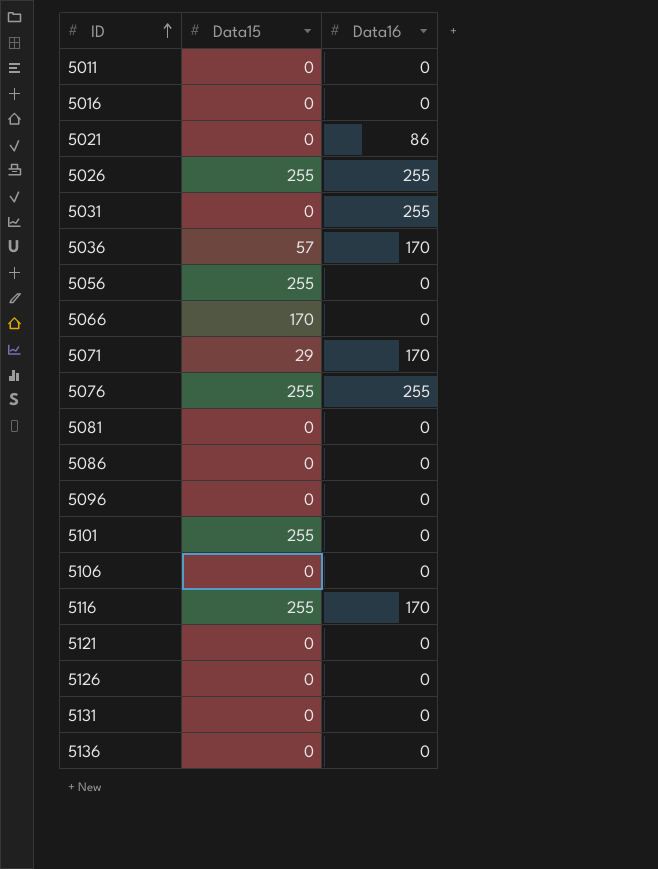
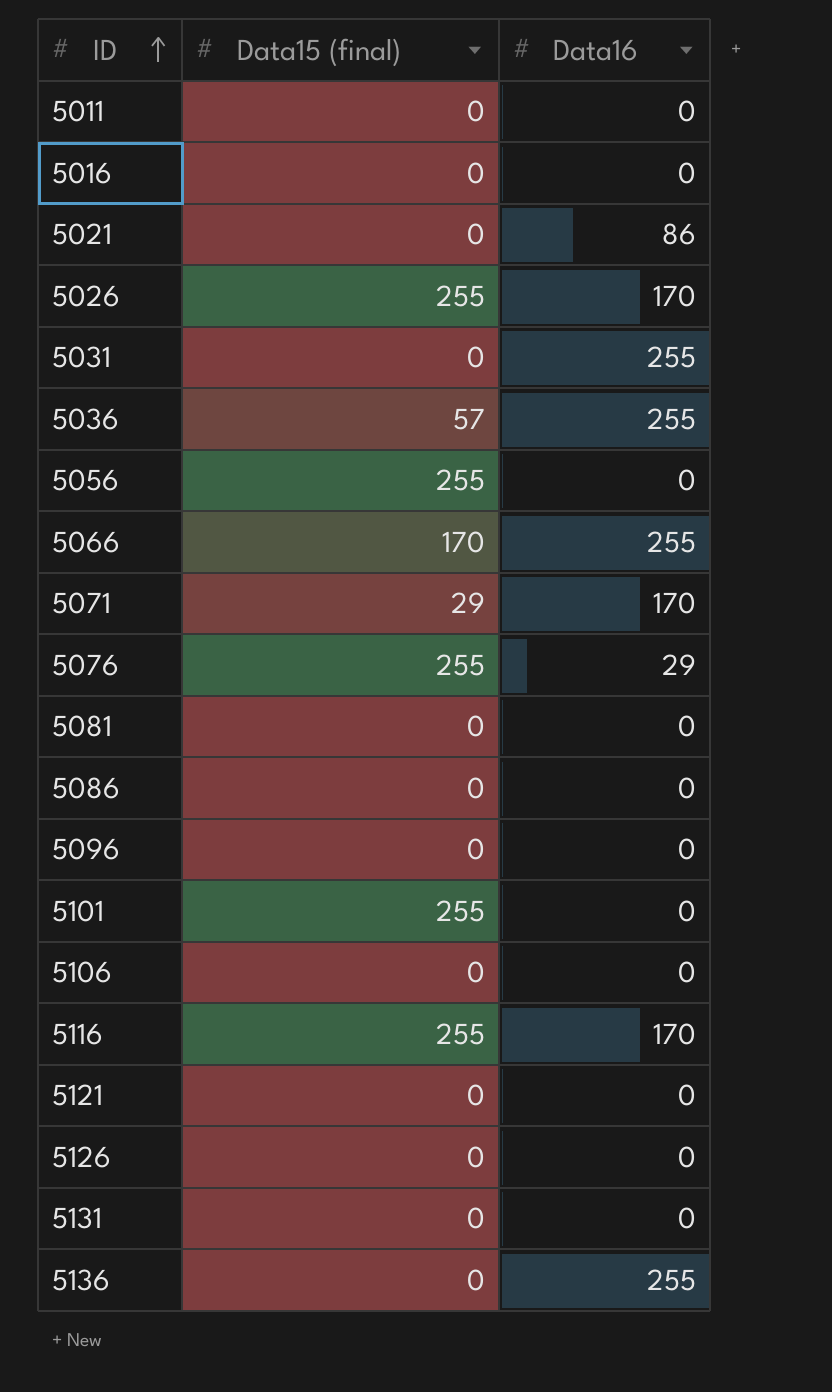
column name: Data15 -> Data15 (final)
5026 | Data16: 255 -> 170
5036 | Data16: 170 -> 255
5066 | Data16: 0 -> 255
5076 | Data16: 255 -> 29
5136 | Data16: 0 -> 255

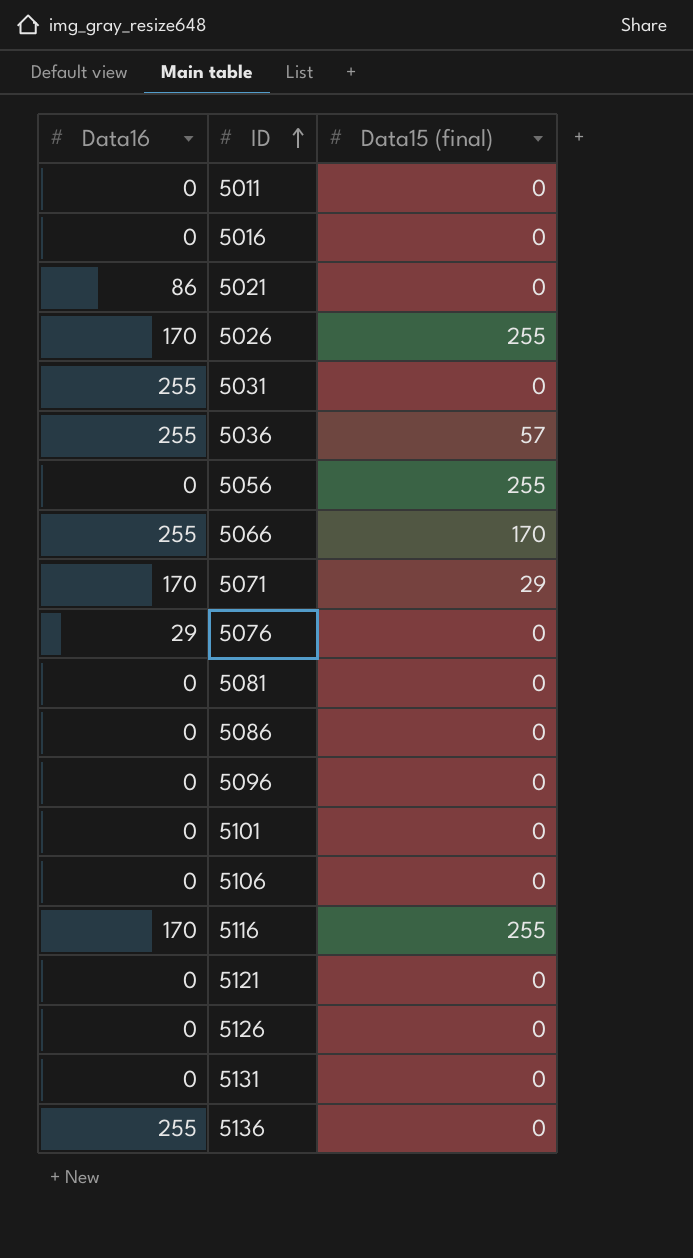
column Data16 | position: 3 -> 1
5076 | Data15 (final): 255 -> 0
5101 | Data15 (final): 255 -> 0

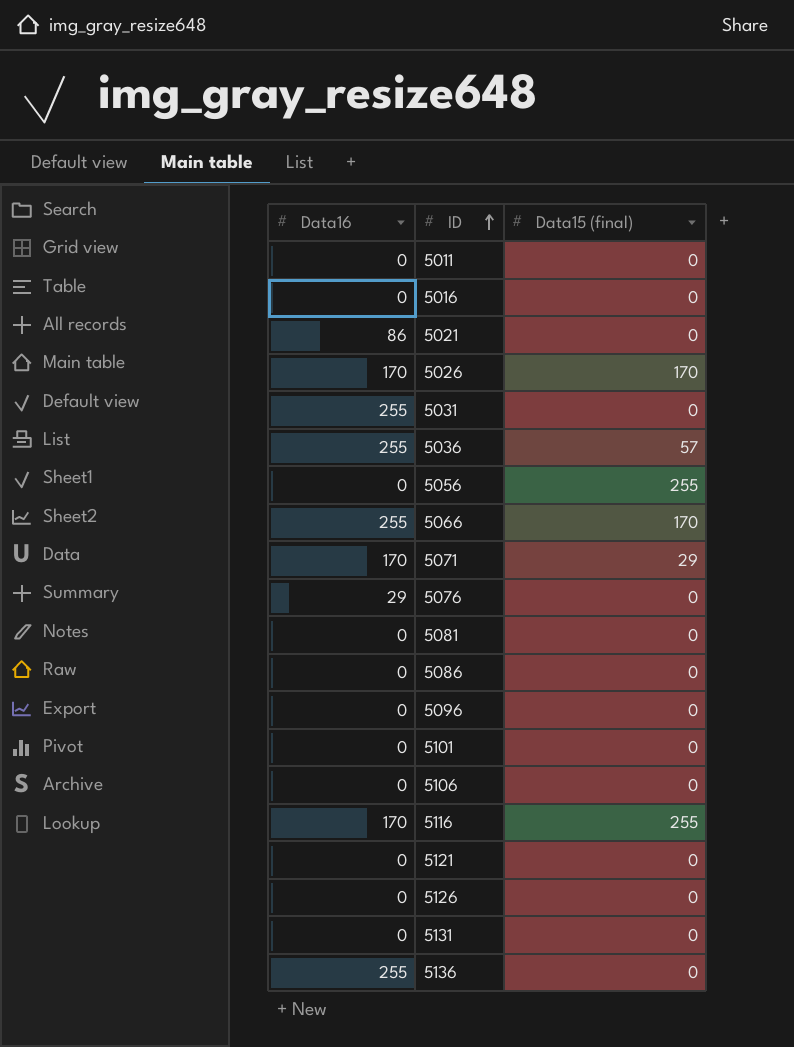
5026 | Data15 (final): 255 -> 170

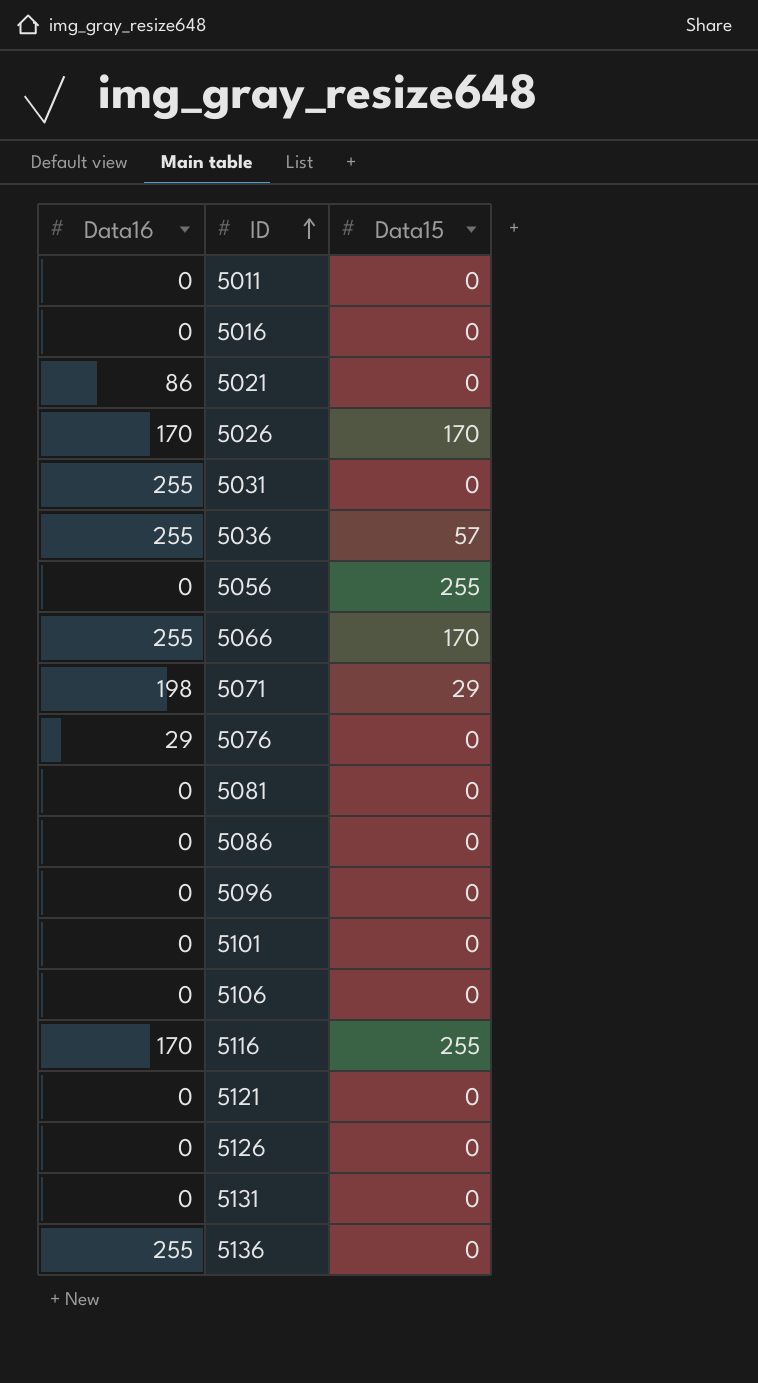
column name: Data15 (final) -> Data15
5071 | Data16: 170 -> 198

